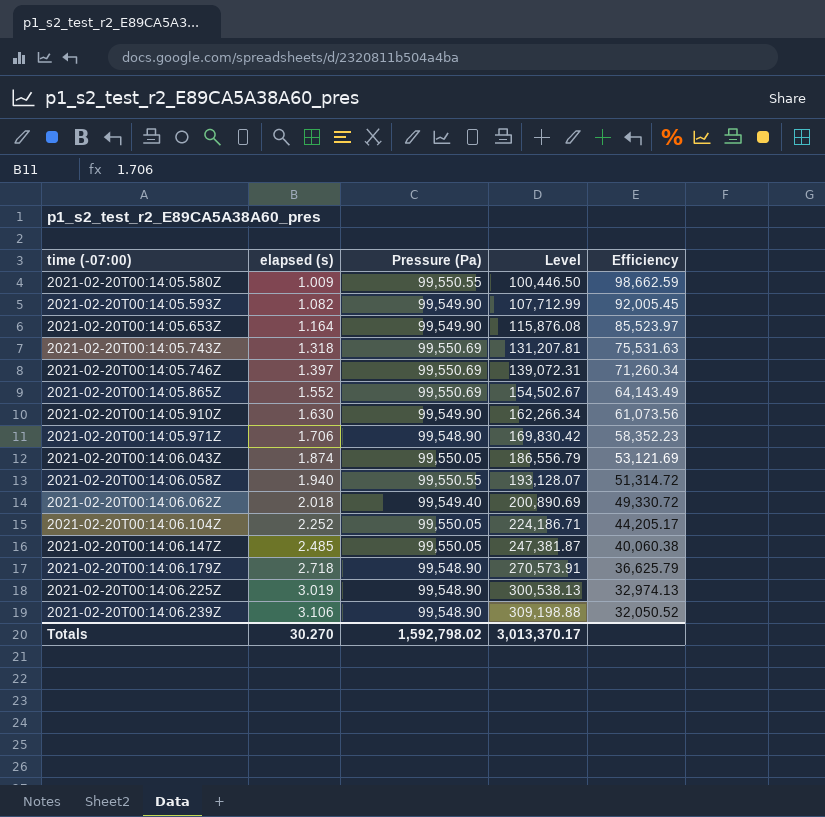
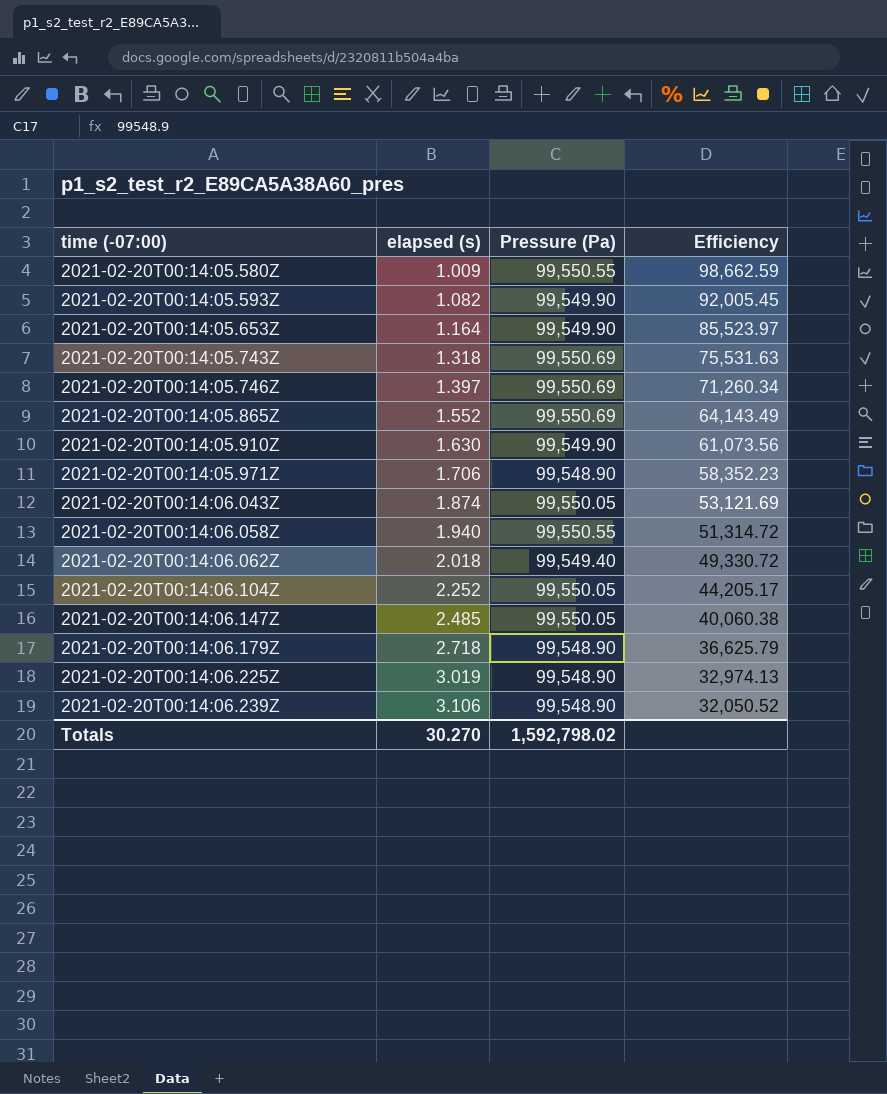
column Level | formula: [elapsed (s)] * [Pressure (Pa)] -> none

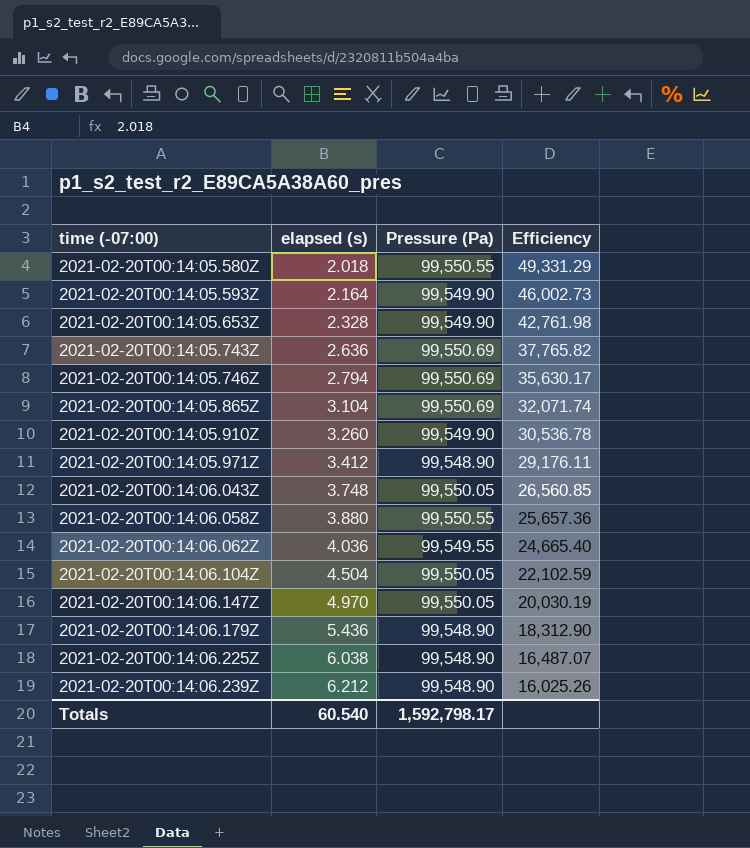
2021-02-20T00:14:05.580Z | elapsed (s): 1.009 -> 2.018
2021-02-20T00:14:05.580Z | Efficiency: 98,662.59 -> 49,331.29
2021-02-20T00:14:05.593Z | elapsed (s): 1.082 -> 2.164
2021-02-20T00:14:05.593Z | Efficiency: 92,005.45 -> 46,002.73
2021-02-20T00:14:05.653Z | elapsed (s): 1.164 -> 2.328
2021-02-20T00:14:05.653Z | Efficiency: 85,523.97 -> 42,761.98
2021-02-20T00:14:05.743Z | elapsed (s): 1.318 -> 2.636
2021-02-20T00:14:05.743Z | Efficiency: 75,531.63 -> 37,765.82
2021-02-20T00:14:05.746Z | elapsed (s): 1.397 -> 2.794
2021-02-20T00:14:05.746Z | Efficiency: 71,260.34 -> 35,630.17
2021-02-20T00:14:05.865Z | elapsed (s): 1.552 -> 3.104
2021-02-20T00:14:05.865Z | Efficiency: 64,143.49 -> 32,071.74
2021-02-20T00:14:05.910Z | elapsed (s): 1.630 -> 3.260
2021-02-20T00:14:05.910Z | Efficiency: 61,073.56 -> 30,536.78
2021-02-20T00:14:05.971Z | elapsed (s): 1.706 -> 3.412
2021-02-20T00:14:05.971Z | Efficiency: 58,352.23 -> 29,176.11
2021-02-20T00:14:06.043Z | elapsed (s): 1.874 -> 3.748
2021-02-20T00:14:06.043Z | Efficiency: 53,121.69 -> 26,560.85
2021-02-20T00:14:06.058Z | elapsed (s): 1.940 -> 3.880
2021-02-20T00:14:06.058Z | Efficiency: 51,314.72 -> 25,657.36
2021-02-20T00:14:06.062Z | elapsed (s): 2.018 -> 4.036
2021-02-20T00:14:06.062Z | Pressure (Pa): 99,549.40 -> 99,549.55
2021-02-20T00:14:06.062Z | Efficiency: 49,330.72 -> 24,665.40
2021-02-20T00:14:06.104Z | elapsed (s): 2.252 -> 4.504
2021-02-20T00:14:06.104Z | Efficiency: 44,205.17 -> 22,102.59
2021-02-20T00:14:06.147Z | elapsed (s): 2.485 -> 4.970
2021-02-20T00:14:06.147Z | Efficiency: 40,060.38 -> 20,030.19
2021-02-20T00:14:06.179Z | elapsed (s): 2.718 -> 5.436
2021-02-20T00:14:06.179Z | Efficiency: 36,625.79 -> 18,312.90
2021-02-20T00:14:06.225Z | elapsed (s): 3.019 -> 6.038
2021-02-20T00:14:06.225Z | Efficiency: 32,974.13 -> 16,487.07
2021-02-20T00:14:06.239Z | elapsed (s): 3.106 -> 6.212
2021-02-20T00:14:06.239Z | Efficiency: 32,050.52 -> 16,025.26
Totals | elapsed (s): 30.270 -> 60.540
Totals | Pressure (Pa): 1,592,798.02 -> 1,592,798.17

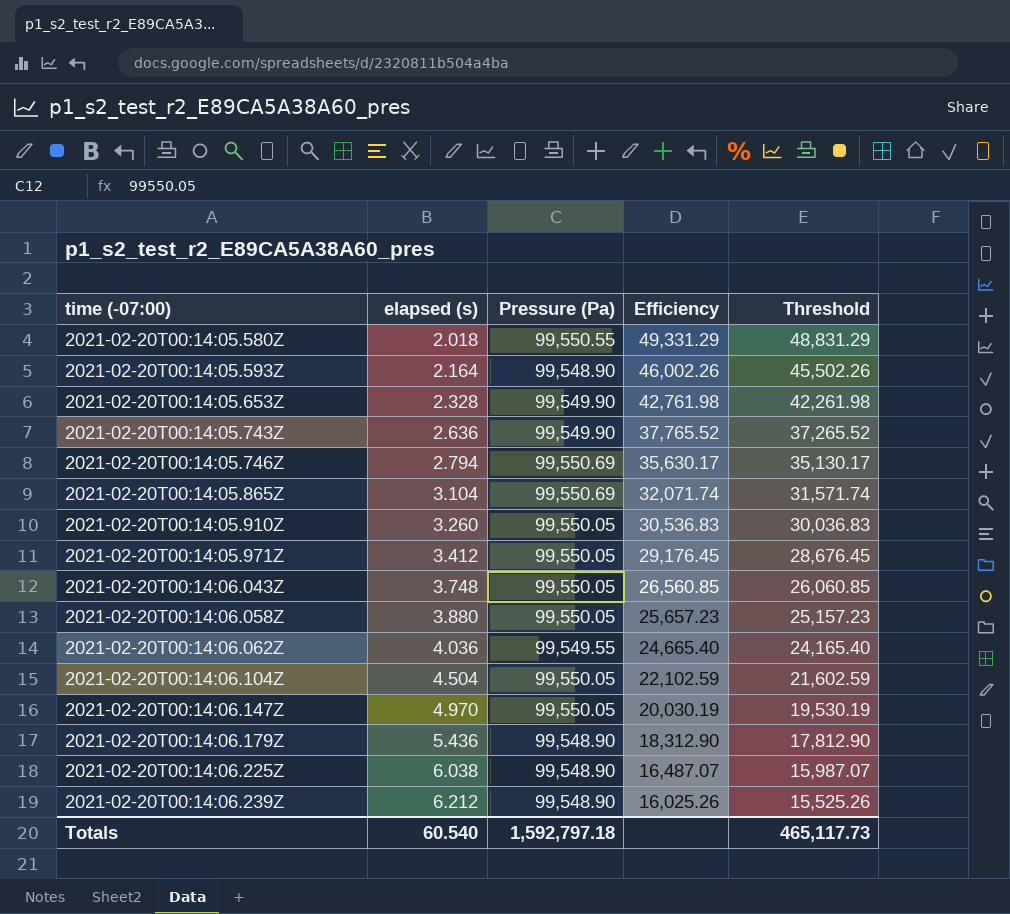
column Threshold | formula: none -> [Efficiency] - 500
2021-02-20T00:14:05.593Z | Pressure (Pa): 99,549.90 -> 99,548.90
2021-02-20T00:14:05.593Z | Efficiency: 46,002.73 -> 46,002.26
2021-02-20T00:14:05.743Z | Pressure (Pa): 99,550.69 -> 99,549.90
2021-02-20T00:14:05.743Z | Efficiency: 37,765.82 -> 37,765.52
2021-02-20T00:14:05.910Z | Pressure (Pa): 99,549.90 -> 99,550.05
2021-02-20T00:14:05.910Z | Efficiency: 30,536.78 -> 30,536.83
2021-02-20T00:14:05.971Z | Pressure (Pa): 99,548.90 -> 99,550.05
2021-02-20T00:14:05.971Z | Efficiency: 29,176.11 -> 29,176.45
2021-02-20T00:14:06.058Z | Pressure (Pa): 99,550.55 -> 99,550.05
2021-02-20T00:14:06.058Z | Efficiency: 25,657.36 -> 25,657.23
Totals | Pressure (Pa): 1,592,798.17 -> 1,592,797.18

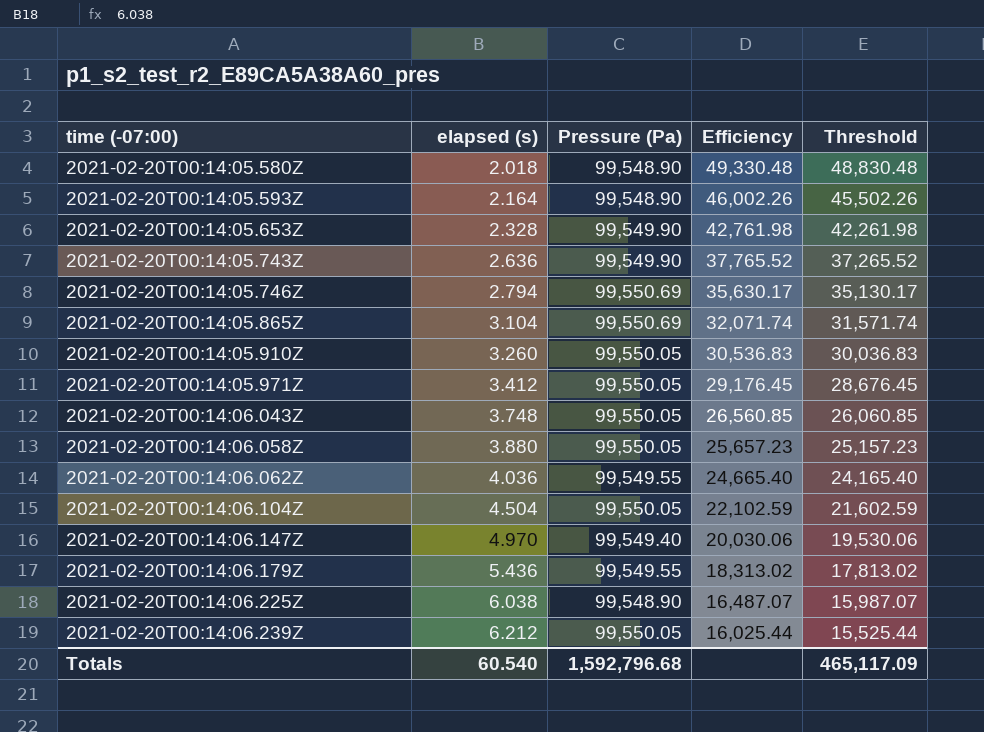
2021-02-20T00:14:05.580Z | Pressure (Pa): 99,550.55 -> 99,548.90
2021-02-20T00:14:05.580Z | Efficiency: 49,331.29 -> 49,330.48
2021-02-20T00:14:05.580Z | Threshold: 48,831.29 -> 48,830.48
2021-02-20T00:14:06.147Z | Pressure (Pa): 99,550.05 -> 99,549.40
2021-02-20T00:14:06.147Z | Efficiency: 20,030.19 -> 20,030.06
2021-02-20T00:14:06.147Z | Threshold: 19,530.19 -> 19,530.06
2021-02-20T00:14:06.179Z | Pressure (Pa): 99,548.90 -> 99,549.55
2021-02-20T00:14:06.179Z | Efficiency: 18,312.90 -> 18,313.02
2021-02-20T00:14:06.179Z | Threshold: 17,812.90 -> 17,813.02
2021-02-20T00:14:06.239Z | Pressure (Pa): 99,548.90 -> 99,550.05
2021-02-20T00:14:06.239Z | Efficiency: 16,025.26 -> 16,025.44
2021-02-20T00:14:06.239Z | Threshold: 15,525.26 -> 15,525.44
Totals | Pressure (Pa): 1,592,797.18 -> 1,592,796.68
Totals | Threshold: 465,117.73 -> 465,117.09

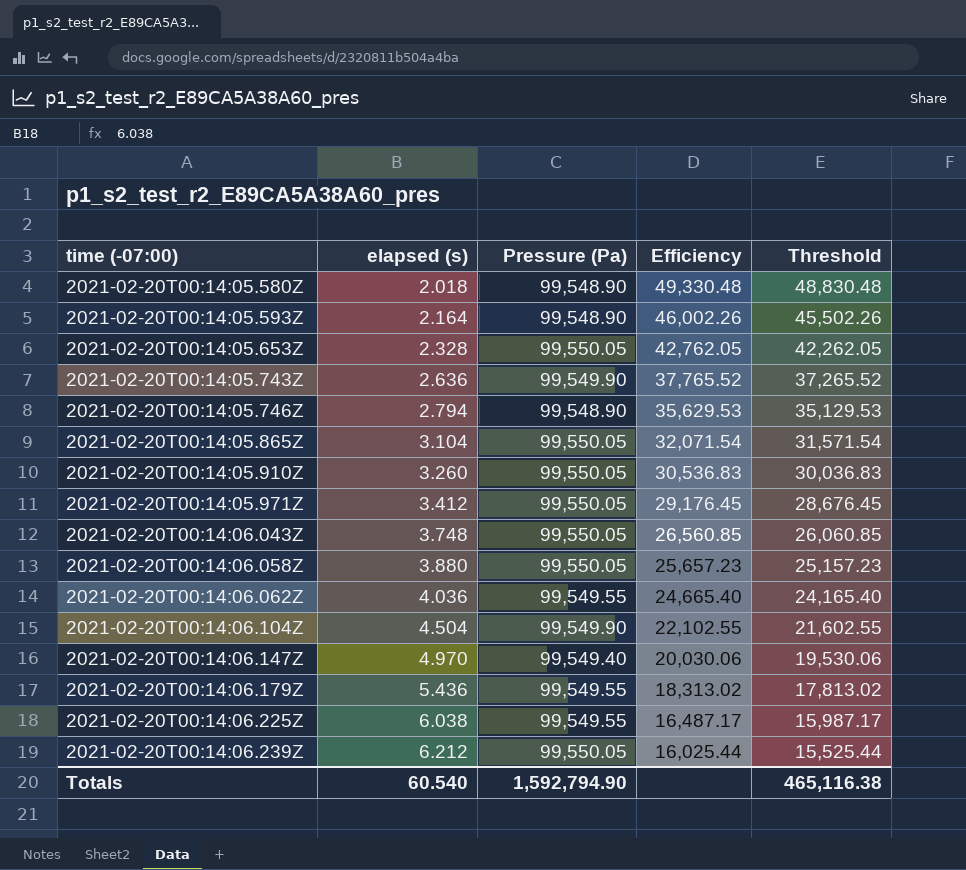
2021-02-20T00:14:05.653Z | Pressure (Pa): 99,549.90 -> 99,550.05
2021-02-20T00:14:05.653Z | Efficiency: 42,761.98 -> 42,762.05
2021-02-20T00:14:05.653Z | Threshold: 42,261.98 -> 42,262.05
2021-02-20T00:14:05.746Z | Pressure (Pa): 99,550.69 -> 99,548.90
2021-02-20T00:14:05.746Z | Efficiency: 35,630.17 -> 35,629.53
2021-02-20T00:14:05.746Z | Threshold: 35,130.17 -> 35,129.53
2021-02-20T00:14:05.865Z | Pressure (Pa): 99,550.69 -> 99,550.05
2021-02-20T00:14:05.865Z | Efficiency: 32,071.74 -> 32,071.54
2021-02-20T00:14:05.865Z | Threshold: 31,571.74 -> 31,571.54
2021-02-20T00:14:06.104Z | Pressure (Pa): 99,550.05 -> 99,549.90
2021-02-20T00:14:06.104Z | Efficiency: 22,102.59 -> 22,102.55
2021-02-20T00:14:06.104Z | Threshold: 21,602.59 -> 21,602.55
2021-02-20T00:14:06.225Z | Pressure (Pa): 99,548.90 -> 99,549.55
2021-02-20T00:14:06.225Z | Efficiency: 16,487.07 -> 16,487.17
2021-02-20T00:14:06.225Z | Threshold: 15,987.07 -> 15,987.17
Totals | Pressure (Pa): 1,592,796.68 -> 1,592,794.90
Totals | Threshold: 465,117.09 -> 465,116.38

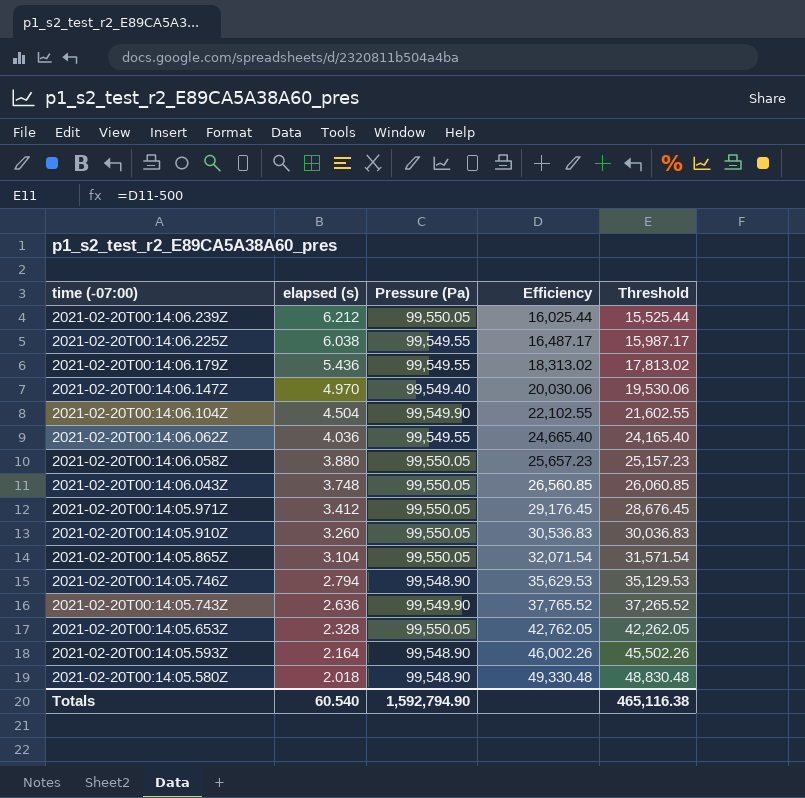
row order: time (-07:00) ascending -> time (-07:00) descending

